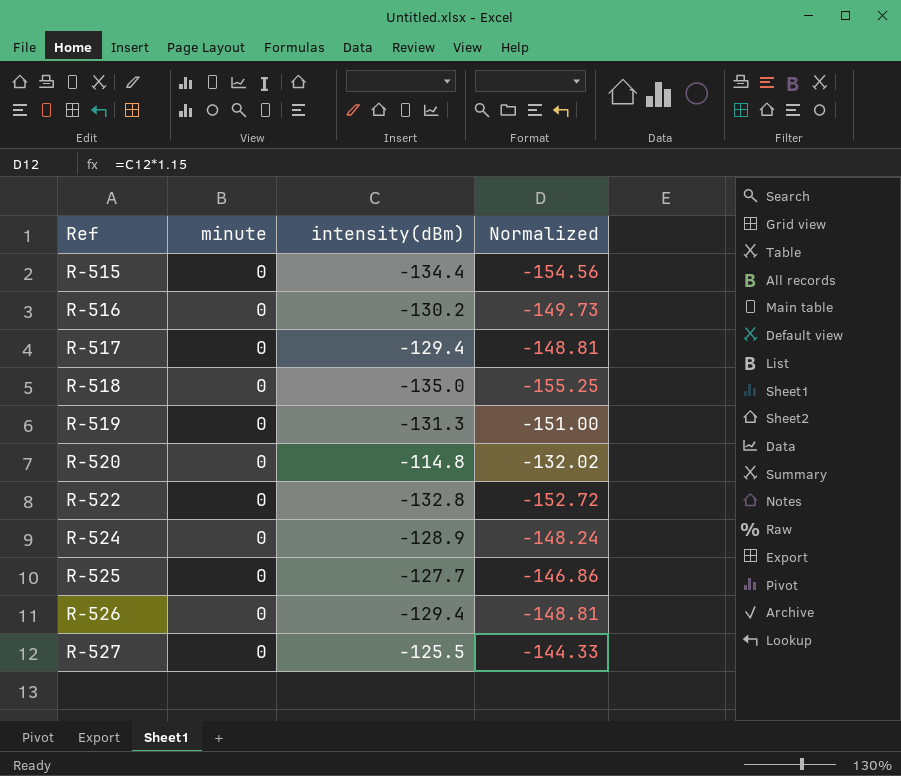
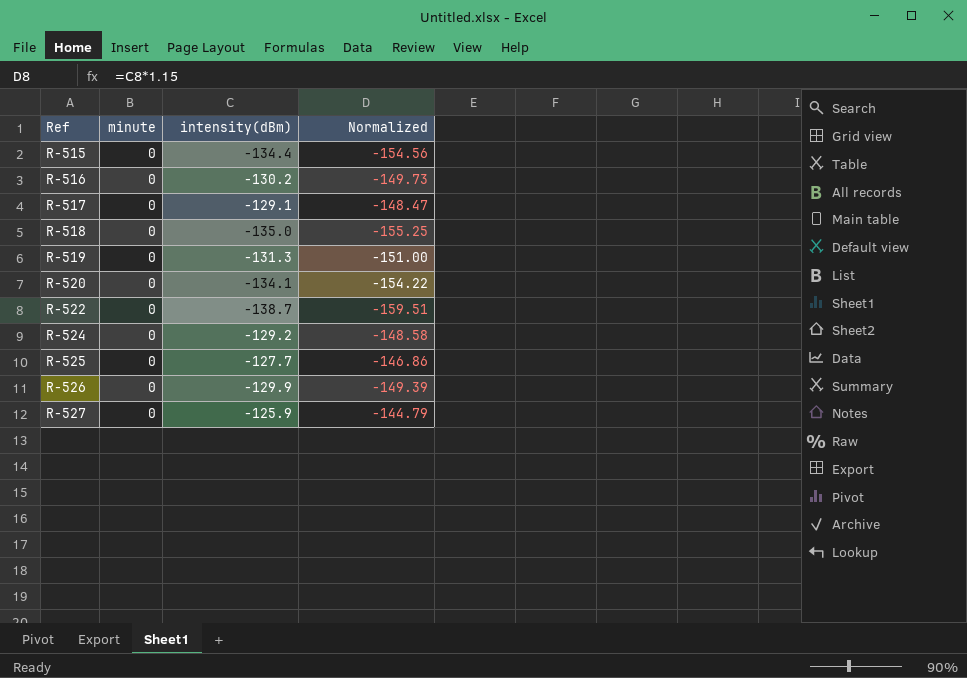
R-517 | intensity(dBm): -129.4 -> -129.1
R-517 | Normalized: -148.81 -> -148.47
R-520 | intensity(dBm): -114.8 -> -134.1
R-520 | Normalized: -132.02 -> -154.22
R-522 | intensity(dBm): -132.8 -> -138.7
R-522 | Normalized: -152.72 -> -159.51
R-524 | intensity(dBm): -128.9 -> -129.2
R-524 | Normalized: -148.24 -> -148.58
R-526 | intensity(dBm): -129.4 -> -129.9
R-526 | Normalized: -148.81 -> -149.39
R-527 | intensity(dBm): -125.5 -> -125.9
R-527 | Normalized: -144.33 -> -144.79

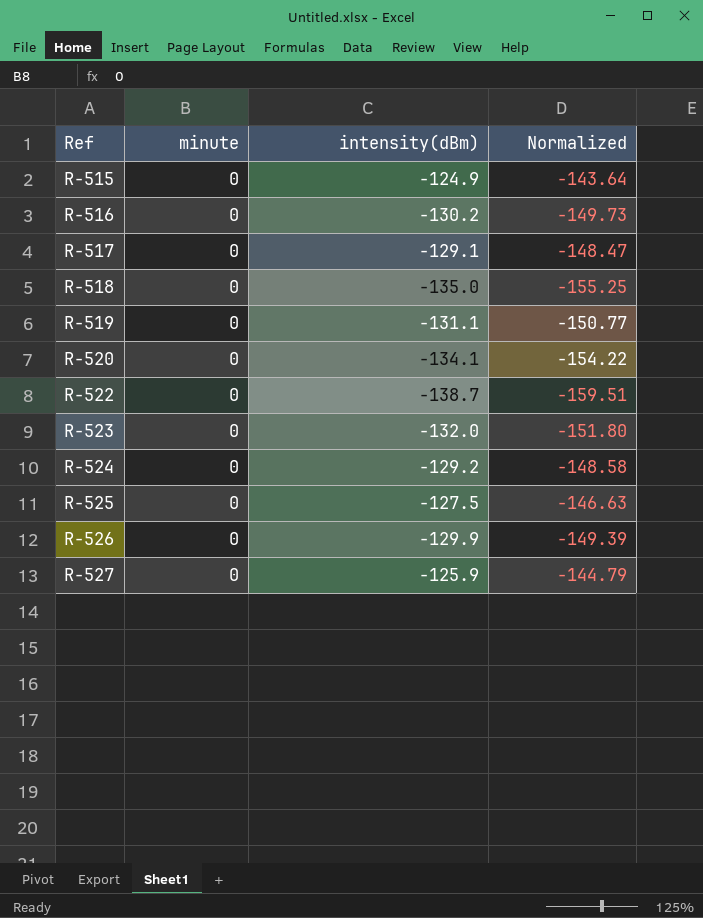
R-515 | intensity(dBm): -134.4 -> -124.9
R-515 | Normalized: -154.56 -> -143.64
R-519 | intensity(dBm): -131.3 -> -131.1
R-519 | Normalized: -151.00 -> -150.77
row R-523: none -> 0 | -132.0 | -151.80
R-525 | intensity(dBm): -127.7 -> -127.5
R-525 | Normalized: -146.86 -> -146.63

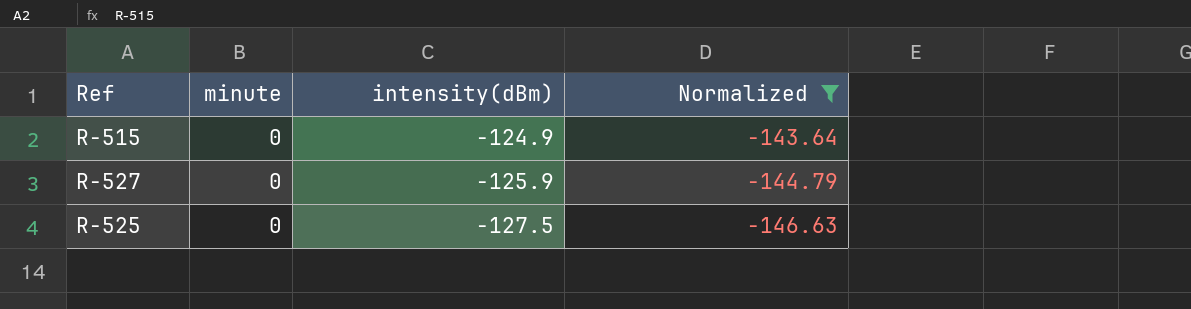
filter: none -> Normalized >= -146.63
row order: Ref ascending -> intensity(dBm) descending

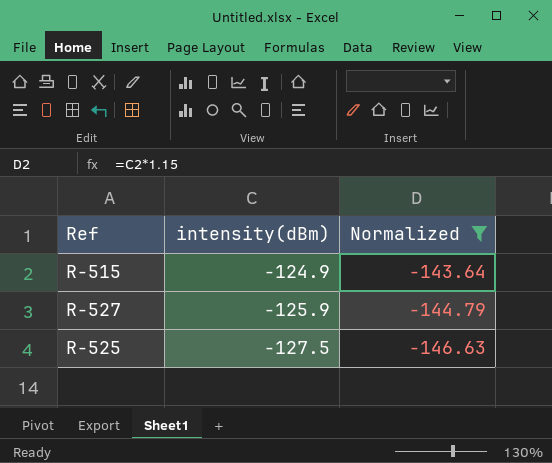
column minute | position: 2 -> none

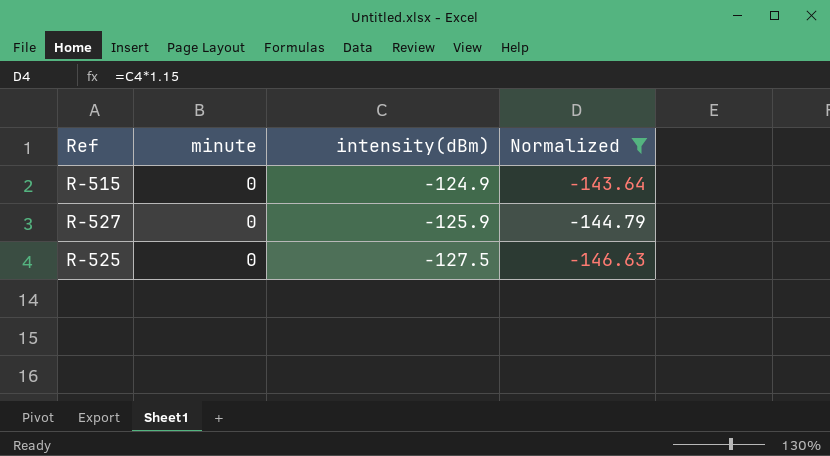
column minute | position: none -> 2

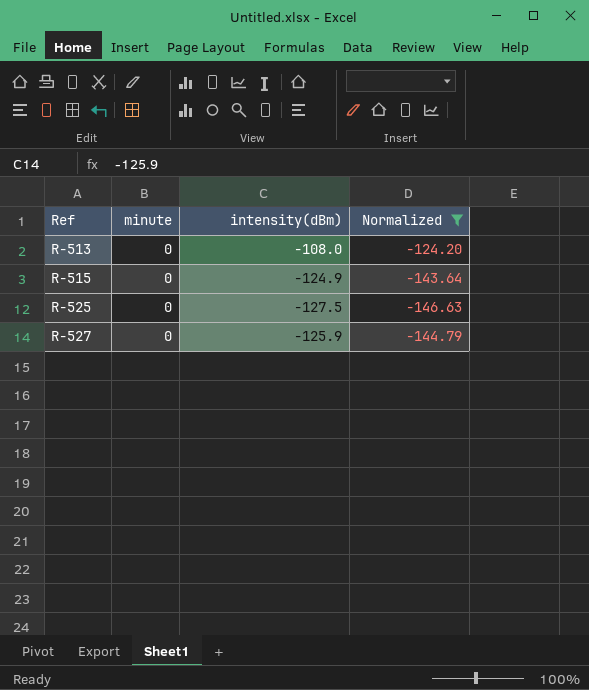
row order: intensity(dBm) descending -> Ref ascending
row R-513: none -> 0 | -108.0 | -124.20

